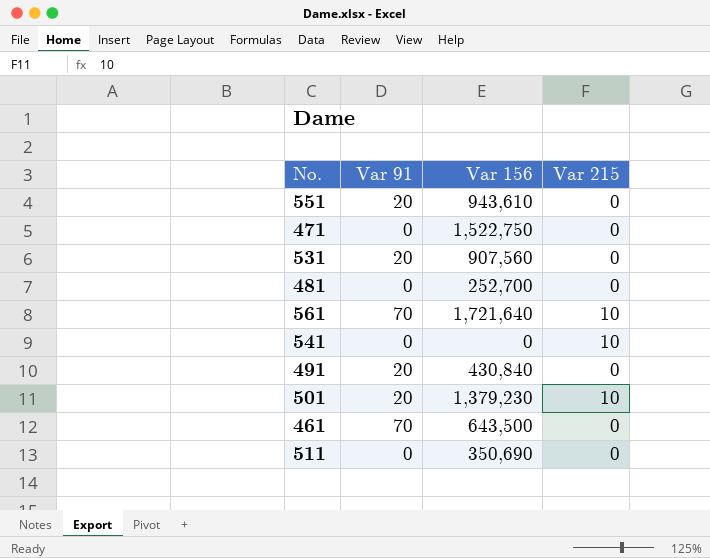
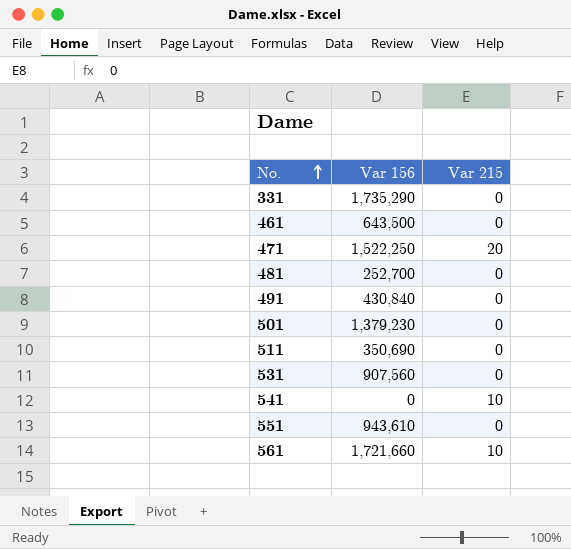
row order: none -> No. ascending
column Var 91 | position: 2 -> none
row 331: none -> 1,735,290 | 0
471 | Var 156: 1,522,750 -> 1,522,250
471 | Var 215: 0 -> 20
501 | Var 215: 10 -> 0
561 | Var 156: 1,721,640 -> 1,721,660

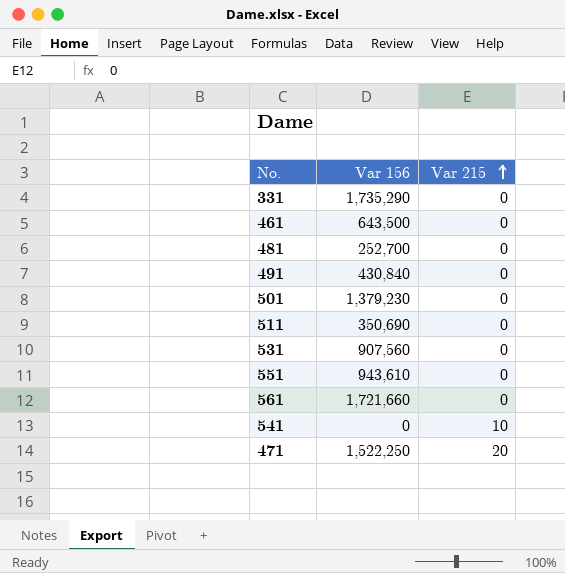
row order: No. ascending -> Var 215 ascending
561 | Var 215: 10 -> 0

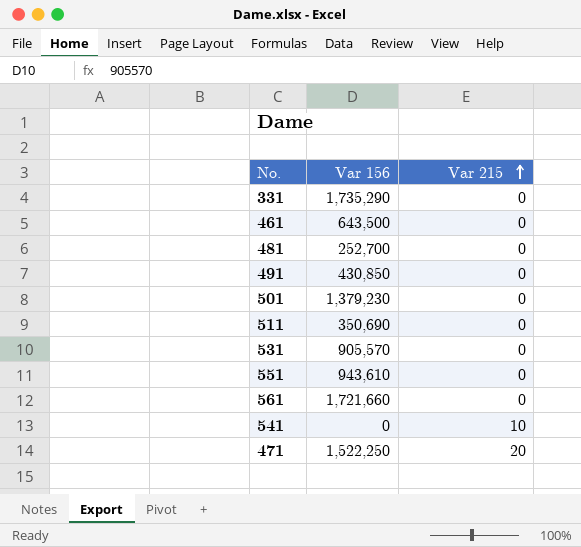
491 | Var 156: 430,840 -> 430,850
531 | Var 156: 907,560 -> 905,570

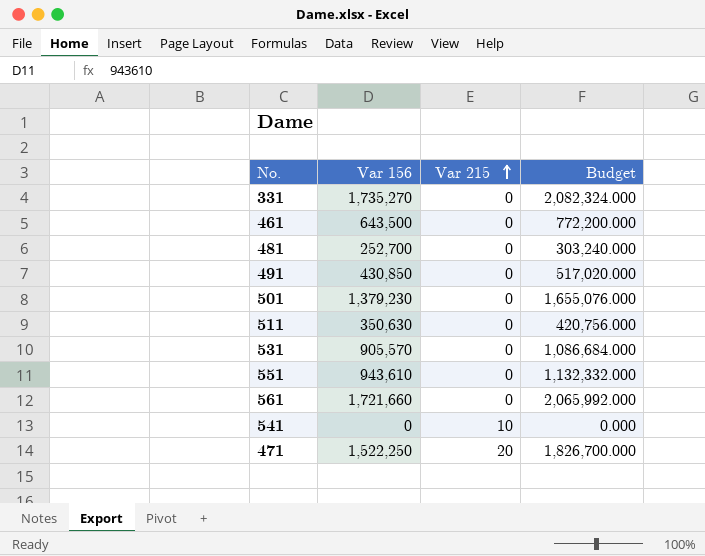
column Budget | formula: none -> [Var 156] * 1.2
331 | Var 156: 1,735,290 -> 1,735,270
511 | Var 156: 350,690 -> 350,630

